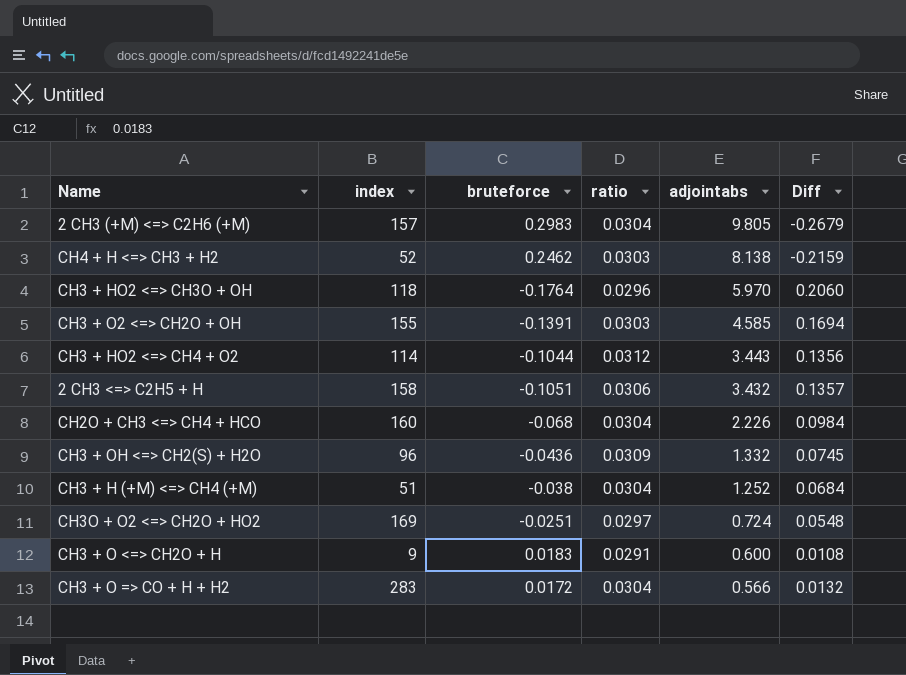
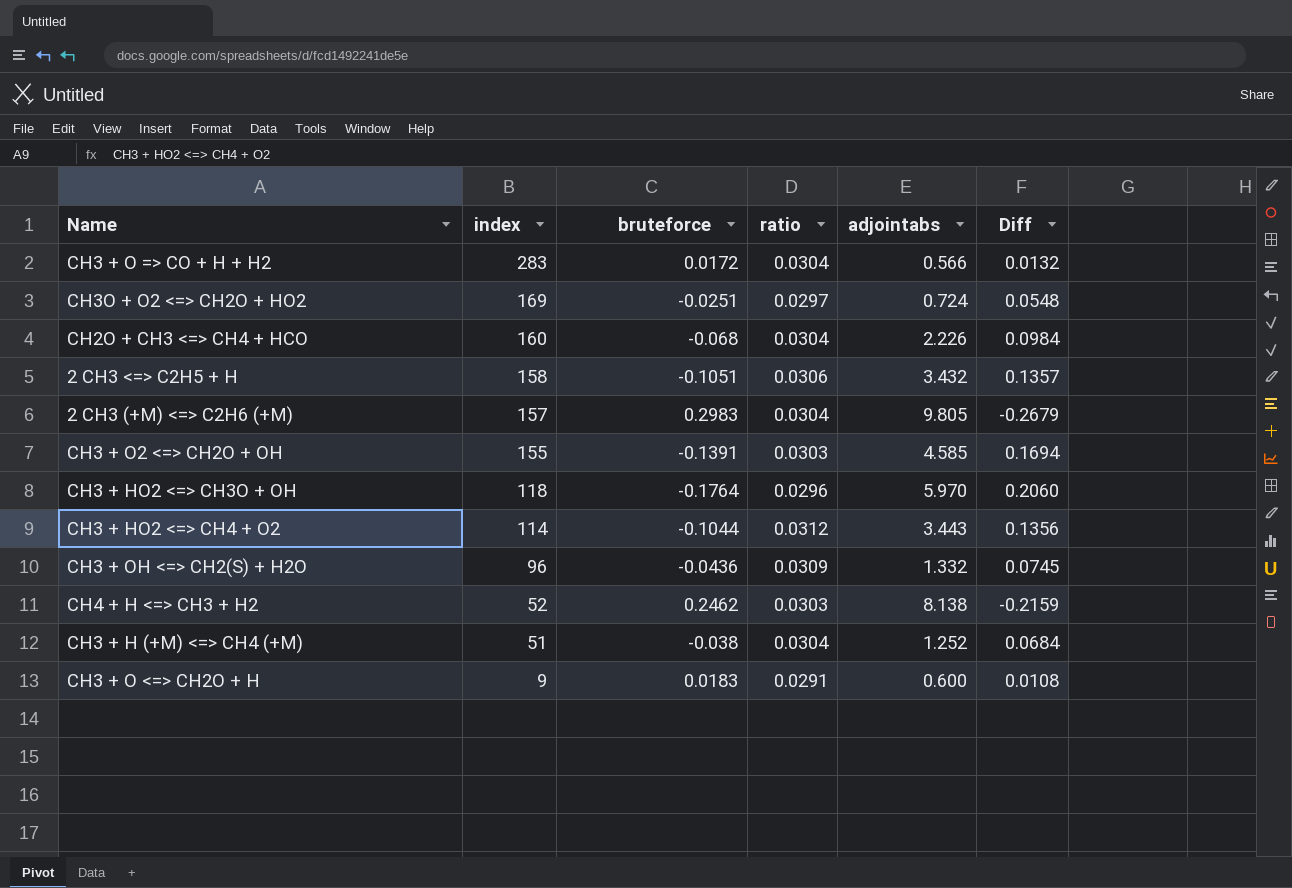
row order: adjointabs descending -> index descending

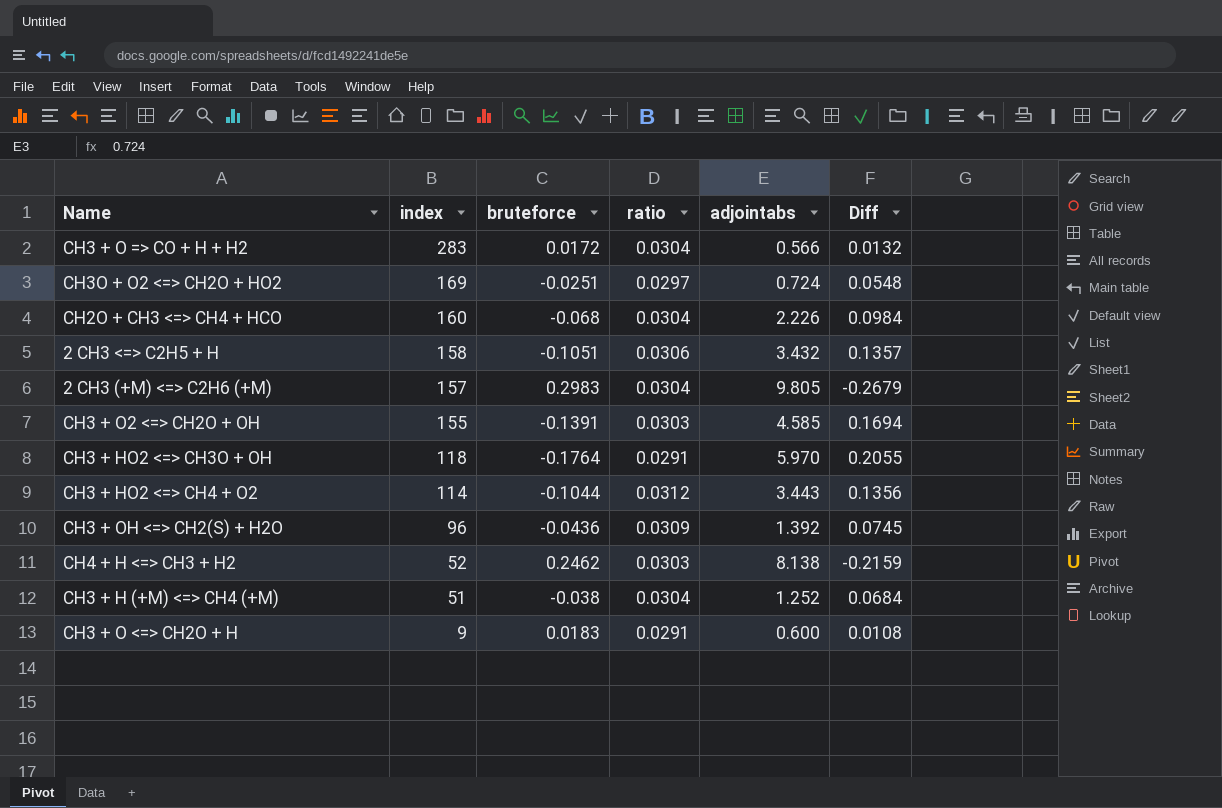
CH3 + HO2 <=> CH3O + OH | ratio: 0.0296 -> 0.0291
CH3 + HO2 <=> CH3O + OH | Diff: 0.2060 -> 0.2055
CH3 + OH <=> CH2(S) + H2O | adjointabs: 1.332 -> 1.392

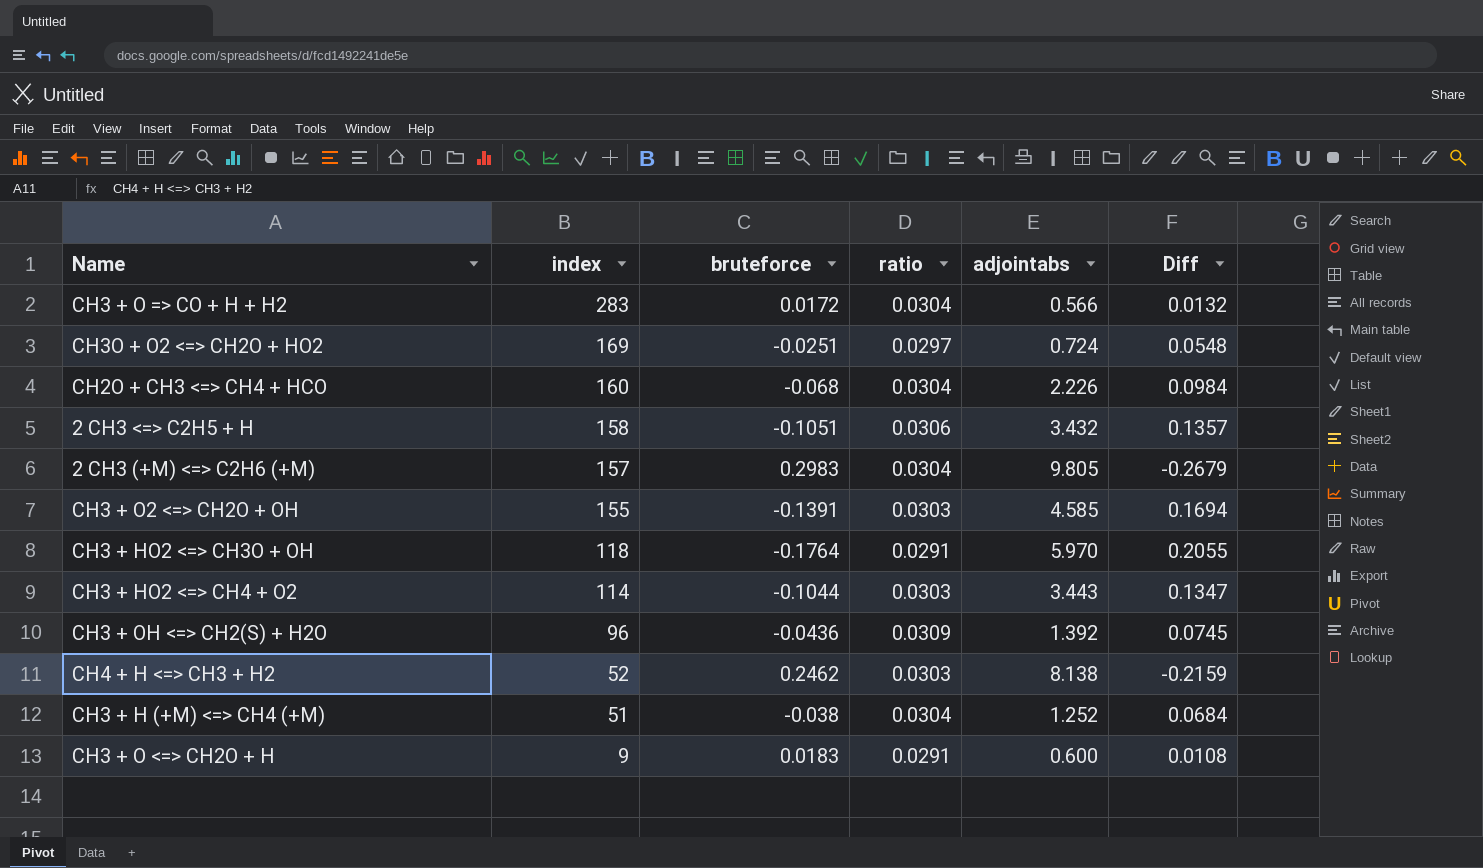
CH3 + HO2 <=> CH4 + O2 | ratio: 0.0312 -> 0.0303
CH3 + HO2 <=> CH4 + O2 | Diff: 0.1356 -> 0.1347

